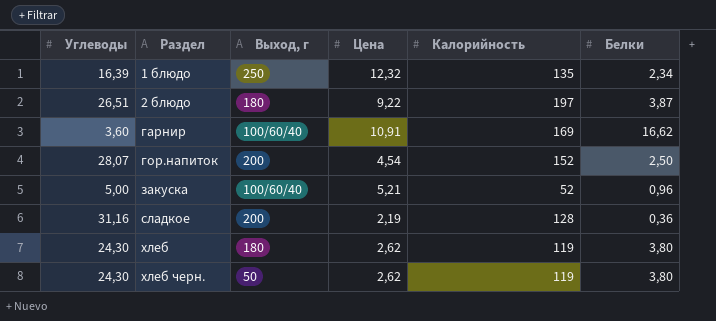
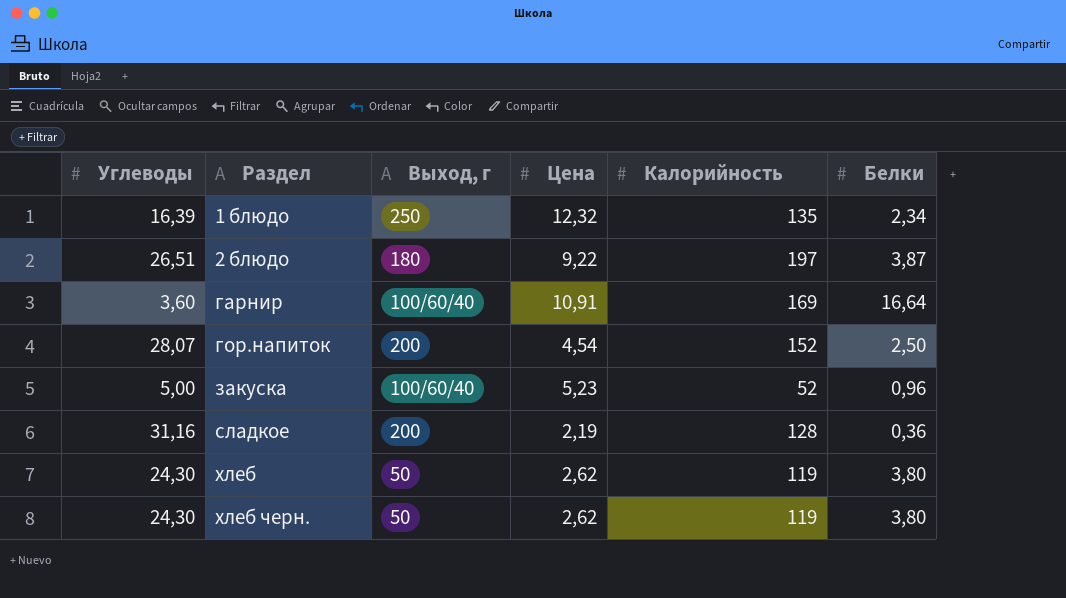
гарнир | Белки: 16,62 -> 16,64
закуска | Цена: 5,21 -> 5,23
хлеб | Выход, г: 180 -> 50

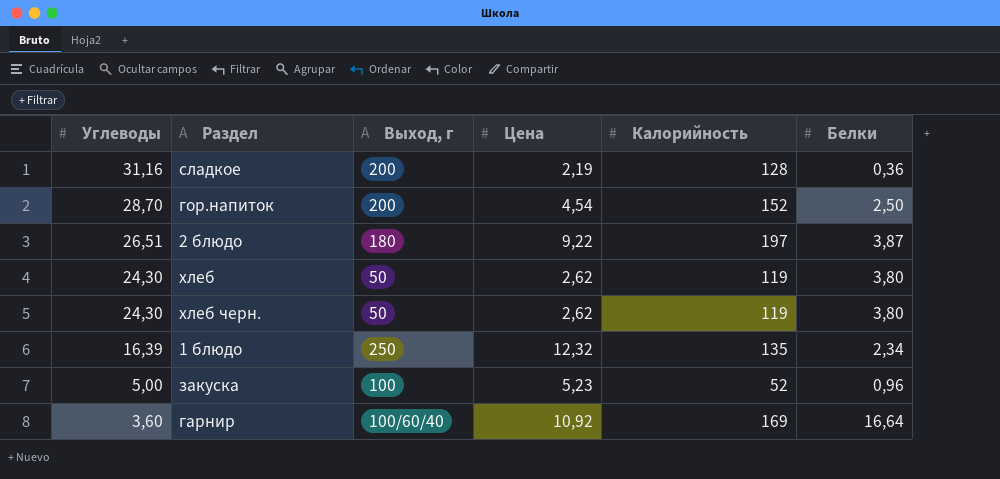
row order: Раздел ascending -> Углеводы descending
гор.напиток | Углеводы: 28,07 -> 28,70
закуска | Выход, г: 100/60/40 -> 100
гарнир | Цена: 10,91 -> 10,92

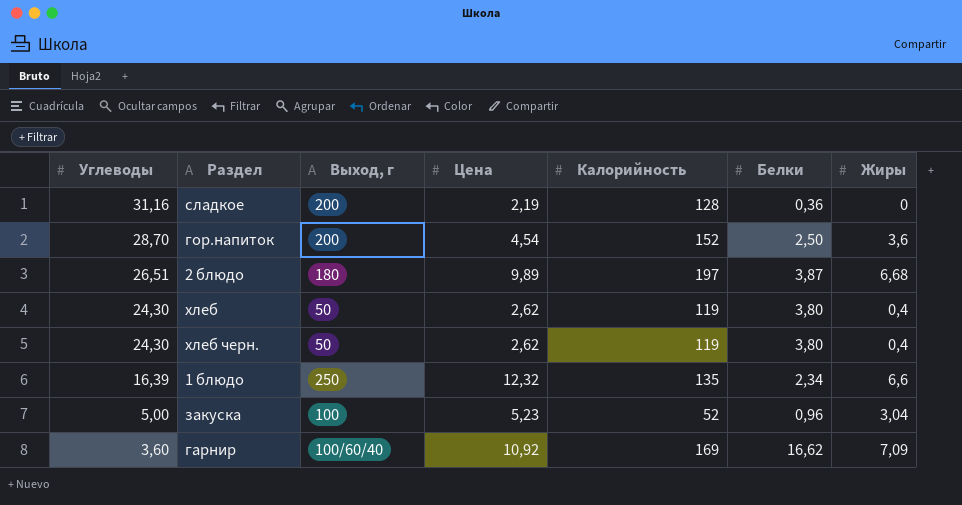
column Жиры | position: none -> 7
2 блюдо | Цена: 9,22 -> 9,89
гарнир | Белки: 16,64 -> 16,62

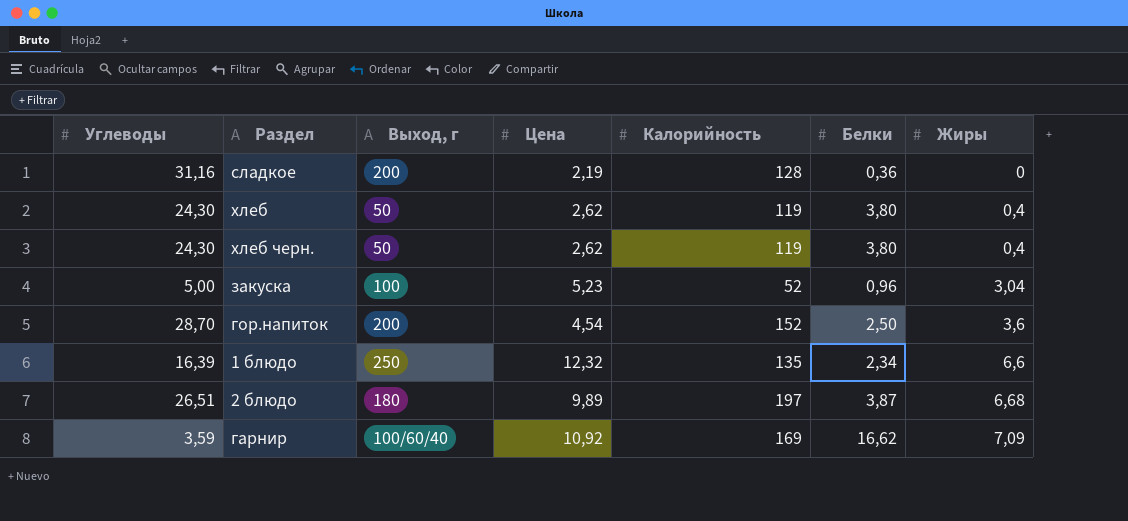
row order: Углеводы descending -> Жиры ascending
гарнир | Углеводы: 3,60 -> 3,59

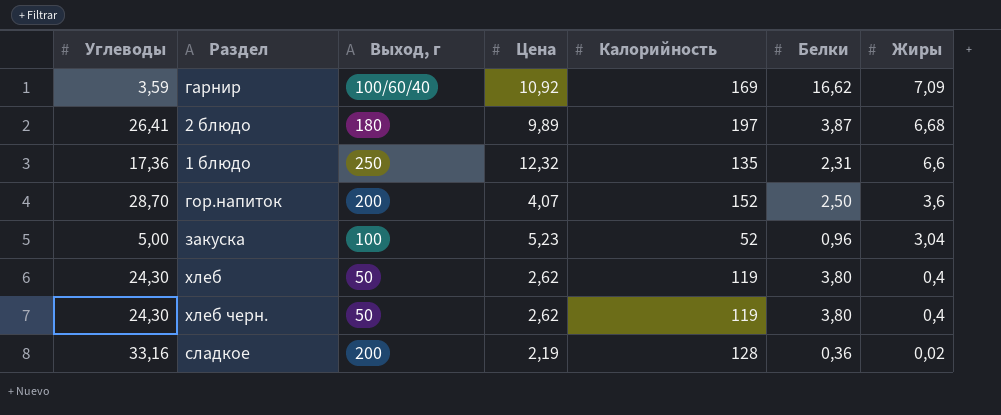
row order: Жиры ascending -> Жиры descending
2 блюдо | Углеводы: 26,51 -> 26,41
1 блюдо | Углеводы: 16,39 -> 17,36
1 блюдо | Белки: 2,34 -> 2,31
гор.напиток | Цена: 4,54 -> 4,07
сладкое | Углеводы: 31,16 -> 33,16
сладкое | Жиры: 0 -> 0,02

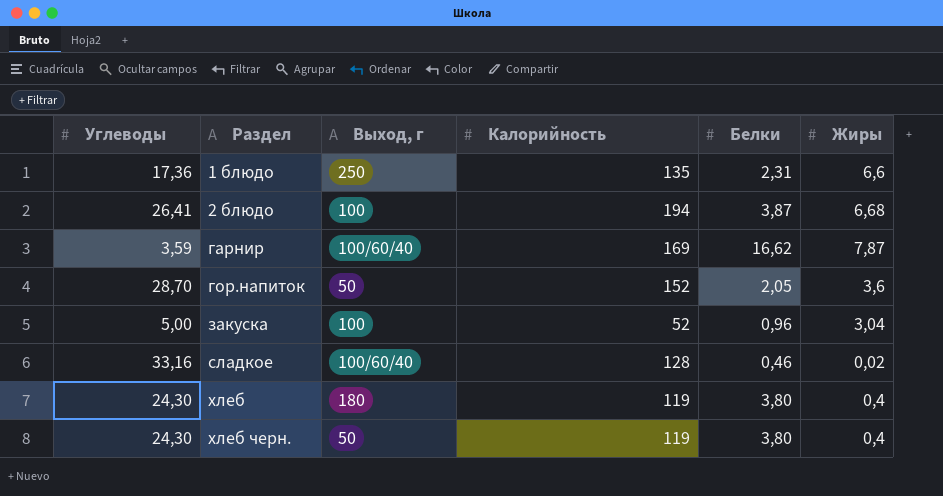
row order: Жиры descending -> Раздел ascending
column Цена | position: 4 -> none
2 блюдо | Выход, г: 180 -> 100
2 блюдо | Калорийность: 197 -> 194
гарнир | Жиры: 7,09 -> 7,87
гор.напиток | Выход, г: 200 -> 50
гор.напиток | Белки: 2,50 -> 2,05
сладкое | Выход, г: 200 -> 100/60/40
сладкое | Белки: 0,36 -> 0,46
хлеб | Выход, г: 50 -> 180

